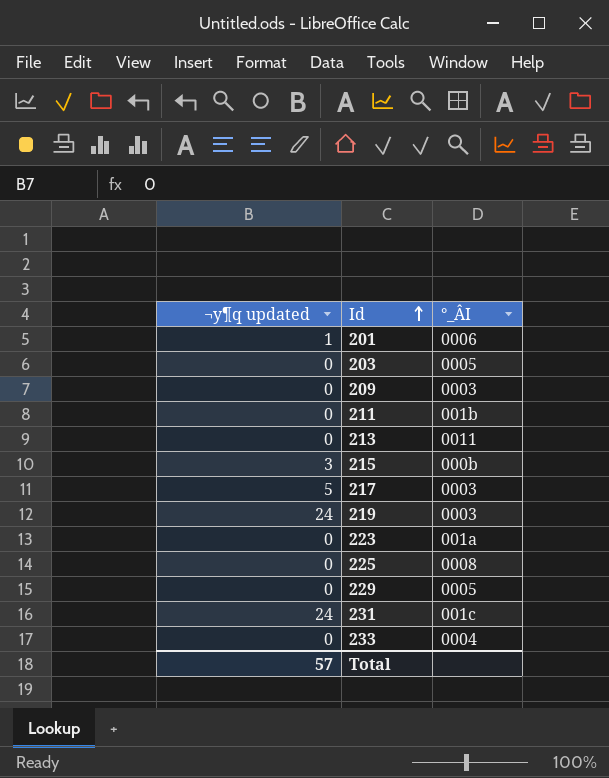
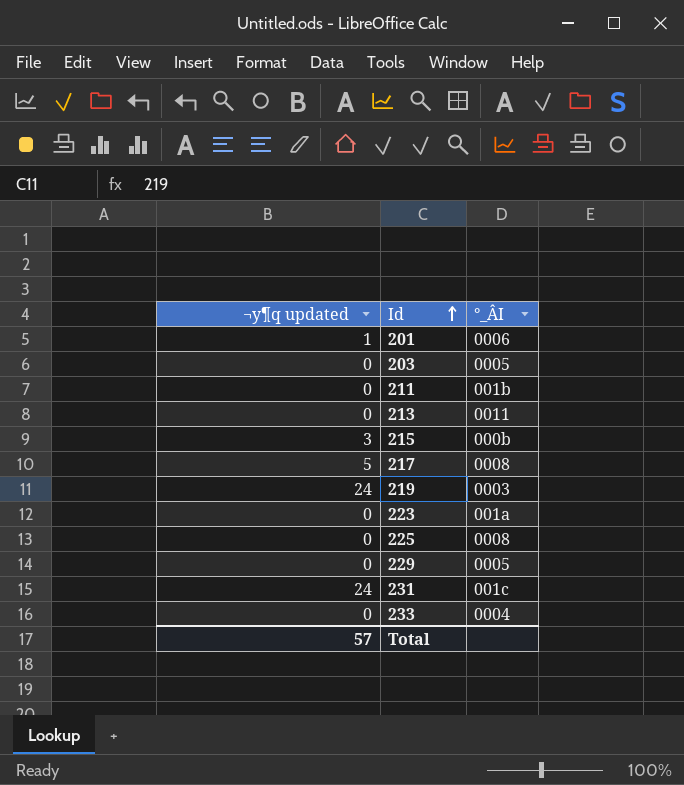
row 209: 0 | 0003 -> none
217 | °_ÂI: 0003 -> 0008

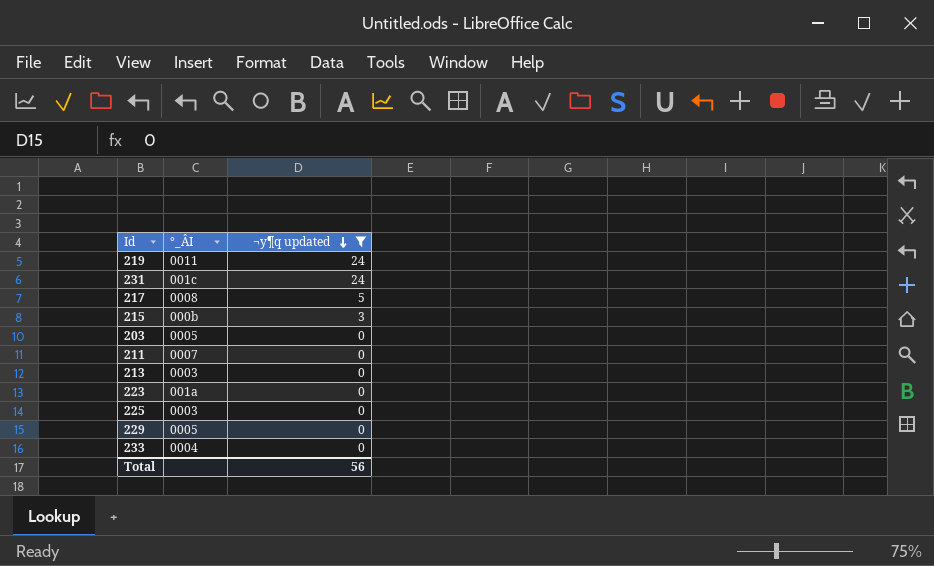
filter: none -> ¬y¶q updated != 1
row order: Id ascending -> ¬y¶q updated descending
column ¬y¶q updated | position: 1 -> 3
219 | °_ÂI: 0003 -> 0011
211 | °_ÂI: 001b -> 0007
213 | °_ÂI: 0011 -> 0003
225 | °_ÂI: 0008 -> 0003
Total | ¬y¶q updated: 57 -> 56

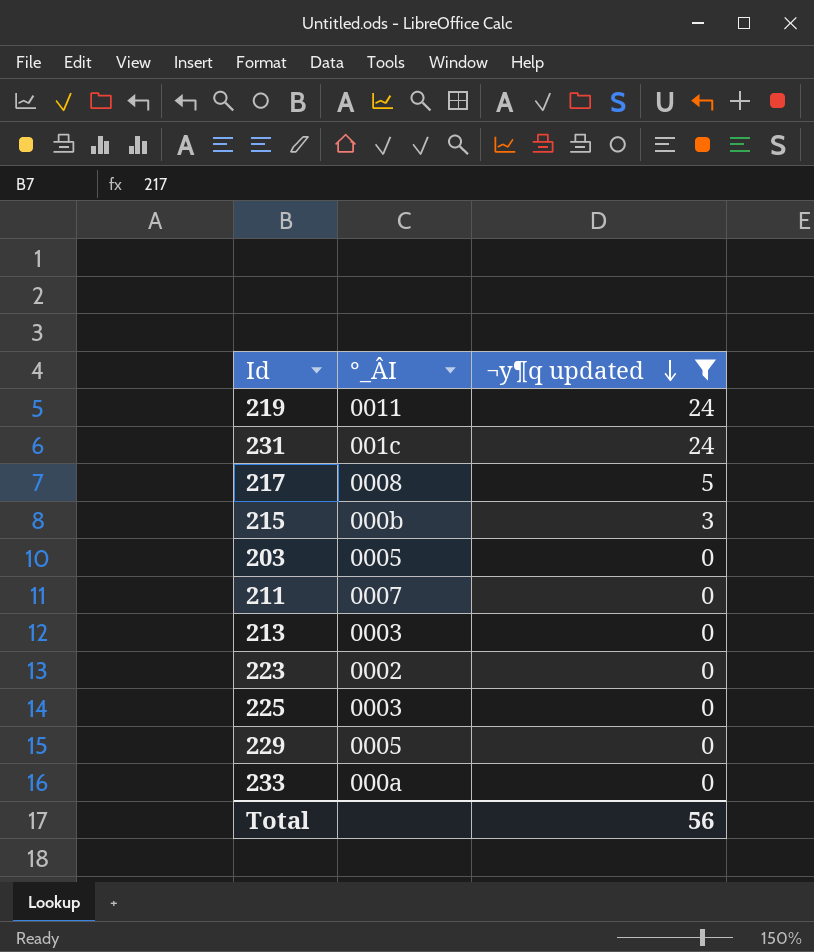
223 | °_ÂI: 001a -> 0002
233 | °_ÂI: 0004 -> 000a

